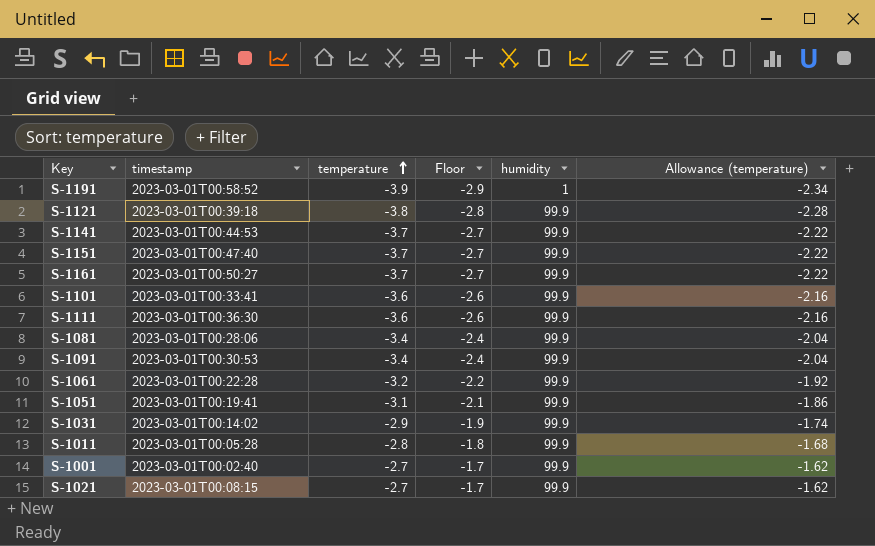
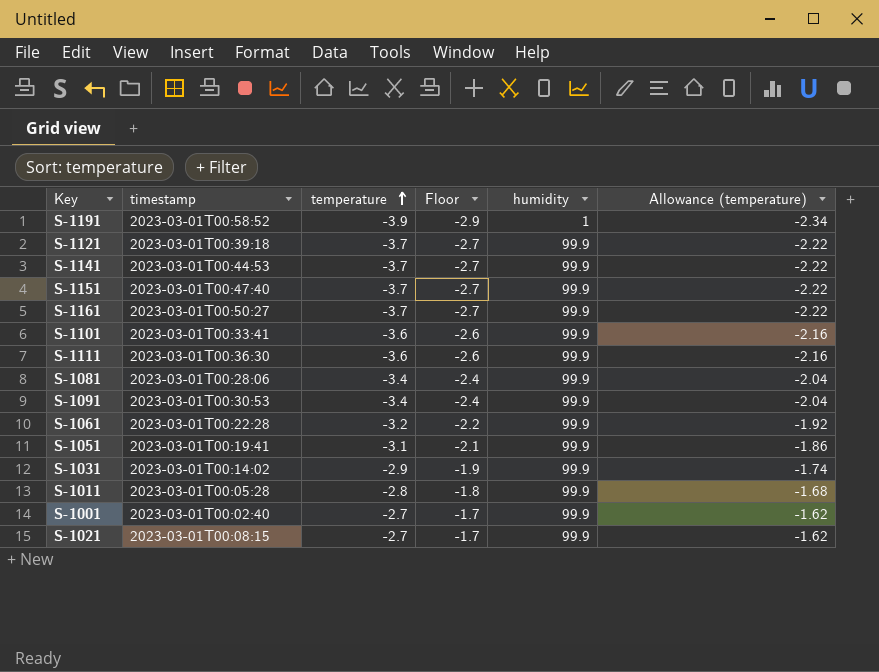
S-1121 | temperature: -3.8 -> -3.7
S-1121 | Floor: -2.8 -> -2.7
S-1121 | Allowance (temperature): -2.28 -> -2.22

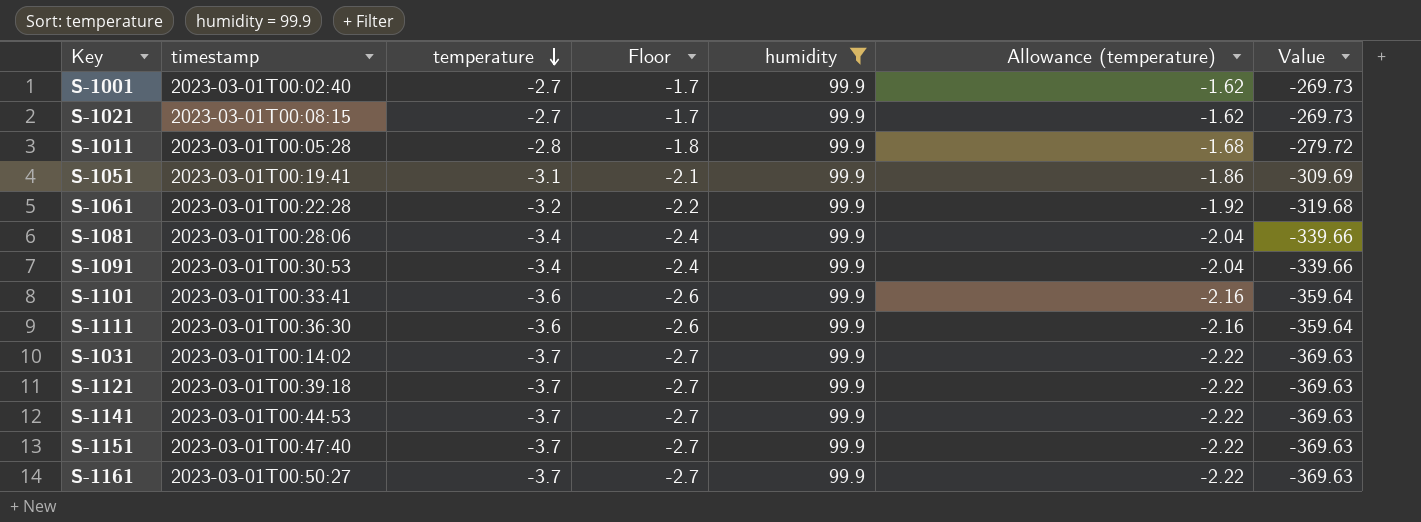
filter: none -> humidity = 99.9
row order: temperature ascending -> temperature descending
column Value | formula: none -> [temperature] * [humidity]
S-1031 | temperature: -2.9 -> -3.7
S-1031 | Floor: -1.9 -> -2.7
S-1031 | Allowance (temperature): -1.74 -> -2.22

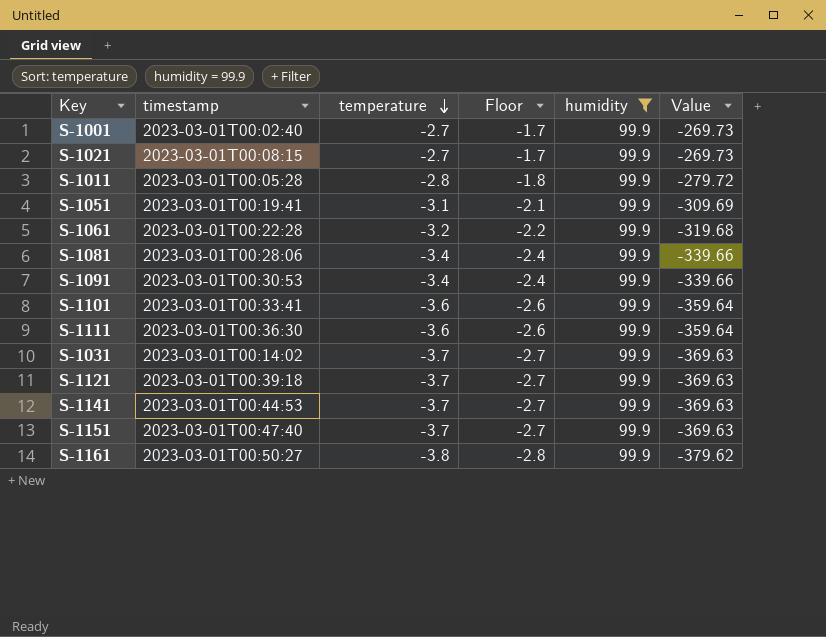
column Allowance (temperature) | formula: [temperature] * 0.6 -> none
S-1161 | temperature: -3.7 -> -3.8
S-1161 | Floor: -2.7 -> -2.8
S-1161 | Value: -369.63 -> -379.62

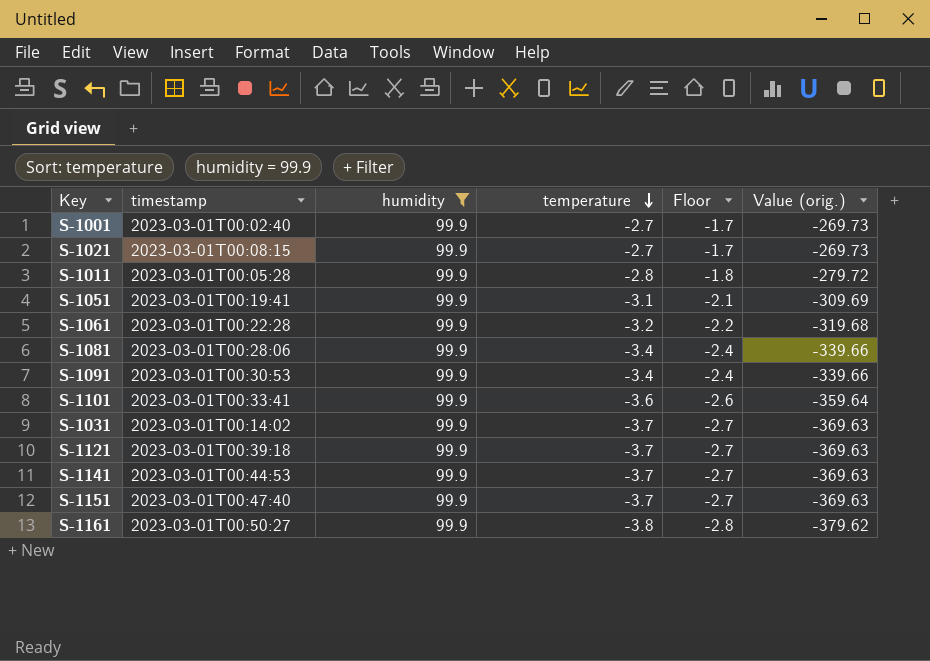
column humidity | position: 5 -> 3
column name: Value -> Value (orig.)
row S-1111: 2023-03-01T00:36:30 | -3.6 | -2.6 | 99.9 | -359.64 -> none

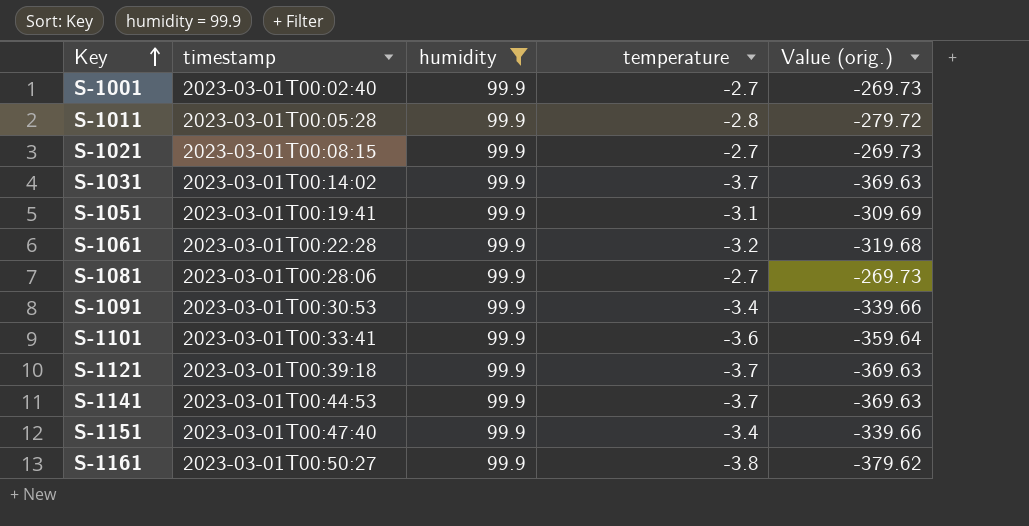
row order: temperature descending -> Key ascending
column Floor | formula: [temperature] + 1 -> none
S-1081 | temperature: -3.4 -> -2.7
S-1081 | Value (orig.): -339.66 -> -269.73
S-1151 | temperature: -3.7 -> -3.4
S-1151 | Value (orig.): -369.63 -> -339.66

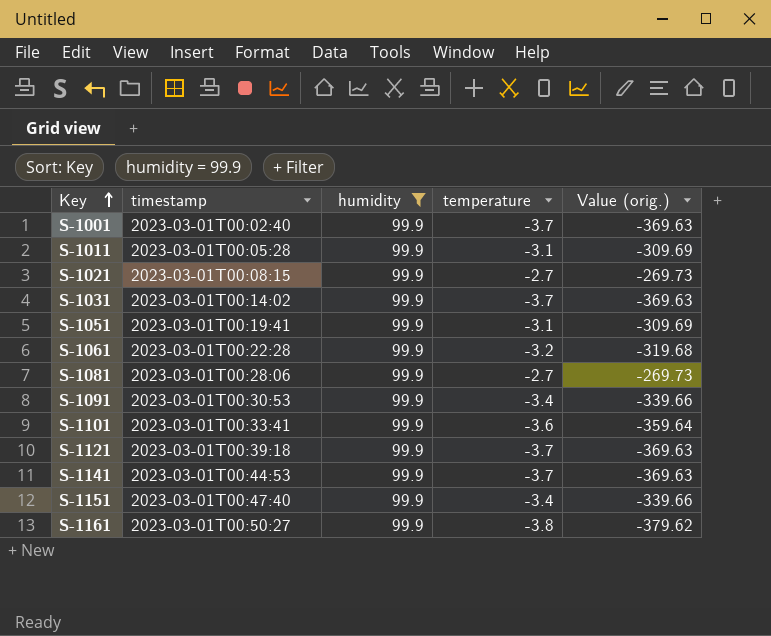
S-1001 | temperature: -2.7 -> -3.7
S-1001 | Value (orig.): -269.73 -> -369.63
S-1011 | temperature: -2.8 -> -3.1
S-1011 | Value (orig.): -279.72 -> -309.69

